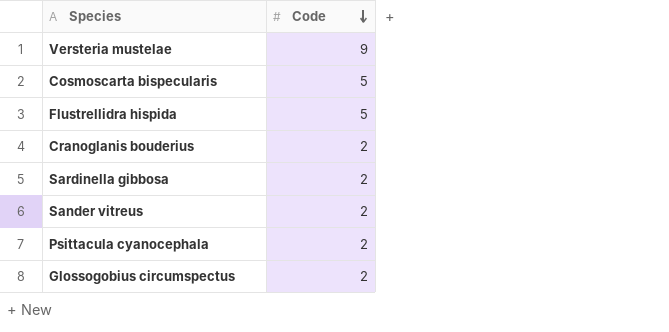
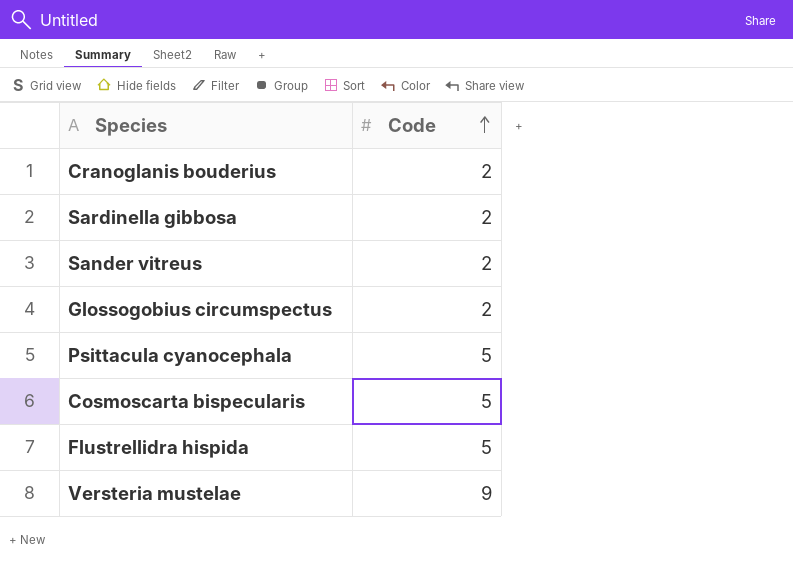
row order: Code descending -> Code ascending
Psittacula cyanocephala | Code: 2 -> 5

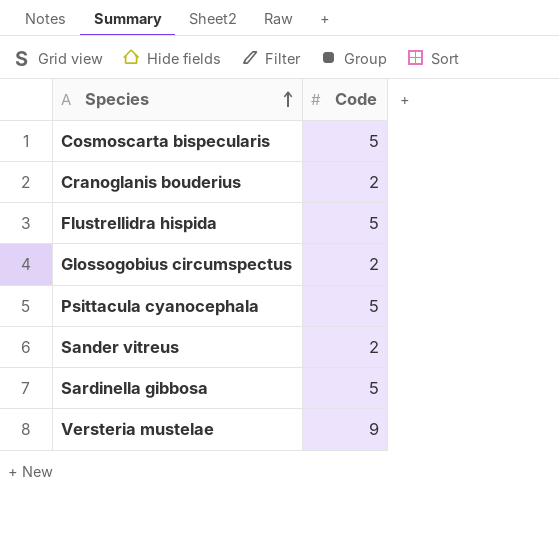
row order: Code ascending -> Species ascending
Sardinella gibbosa | Code: 2 -> 5

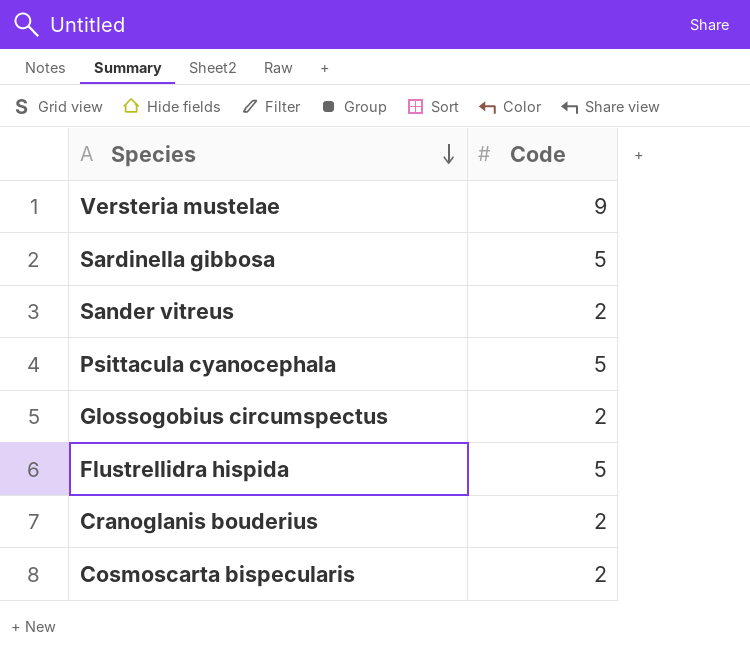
row order: Species ascending -> Species descending
Cosmoscarta bispecularis | Code: 5 -> 2

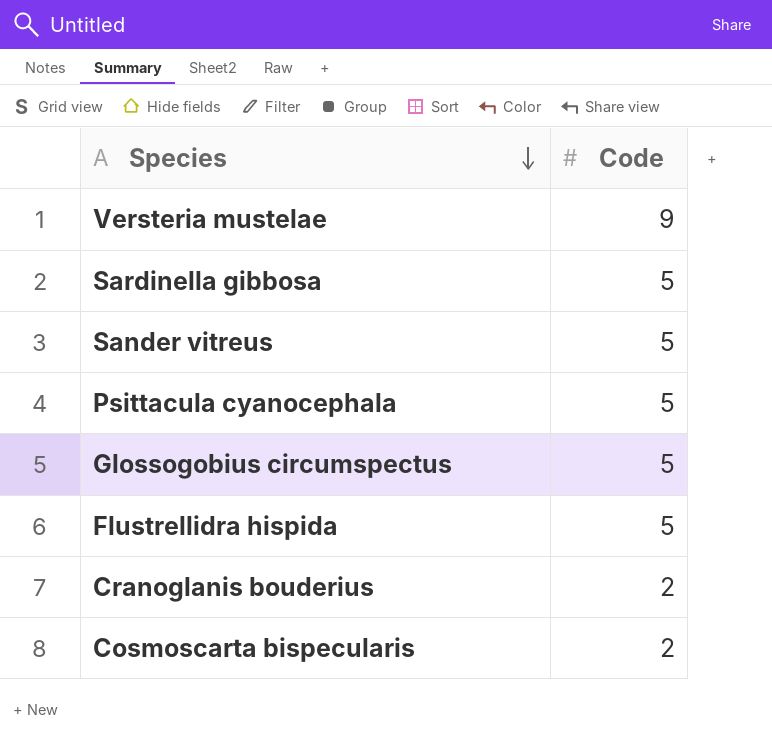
Sander vitreus | Code: 2 -> 5
Glossogobius circumspectus | Code: 2 -> 5

